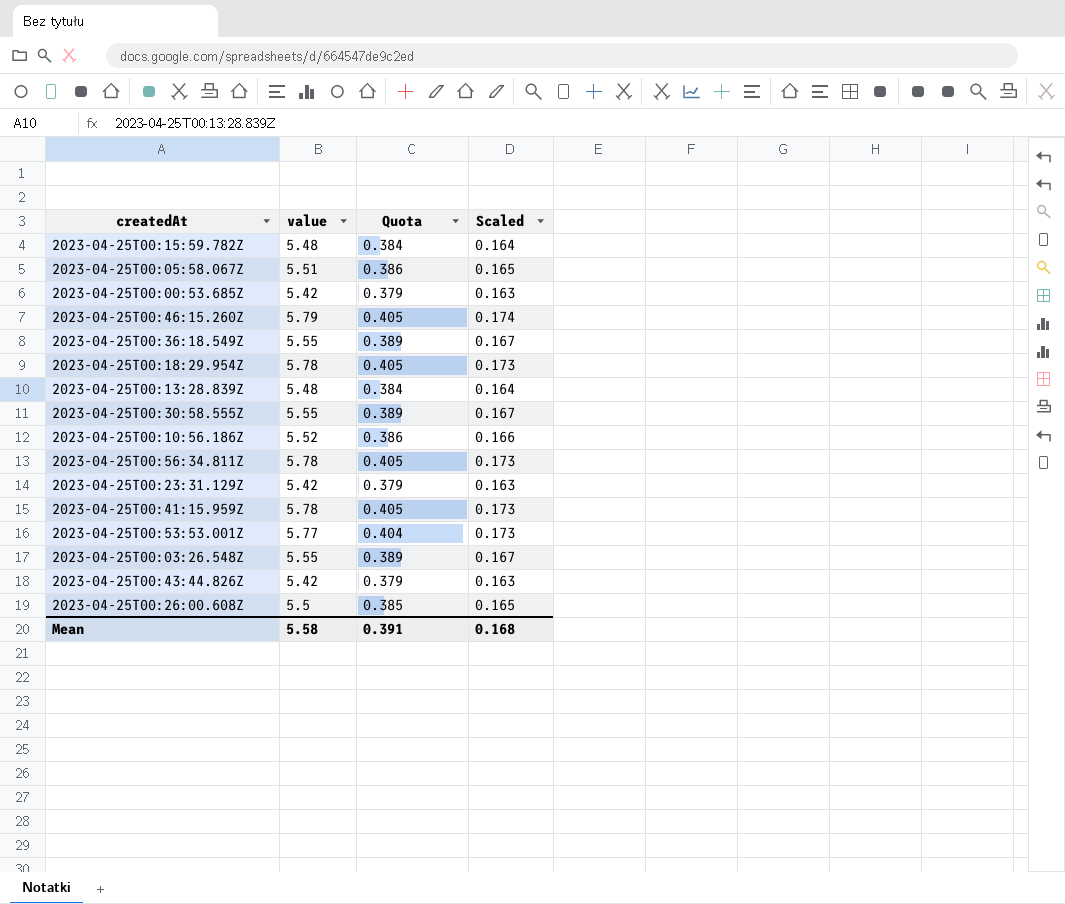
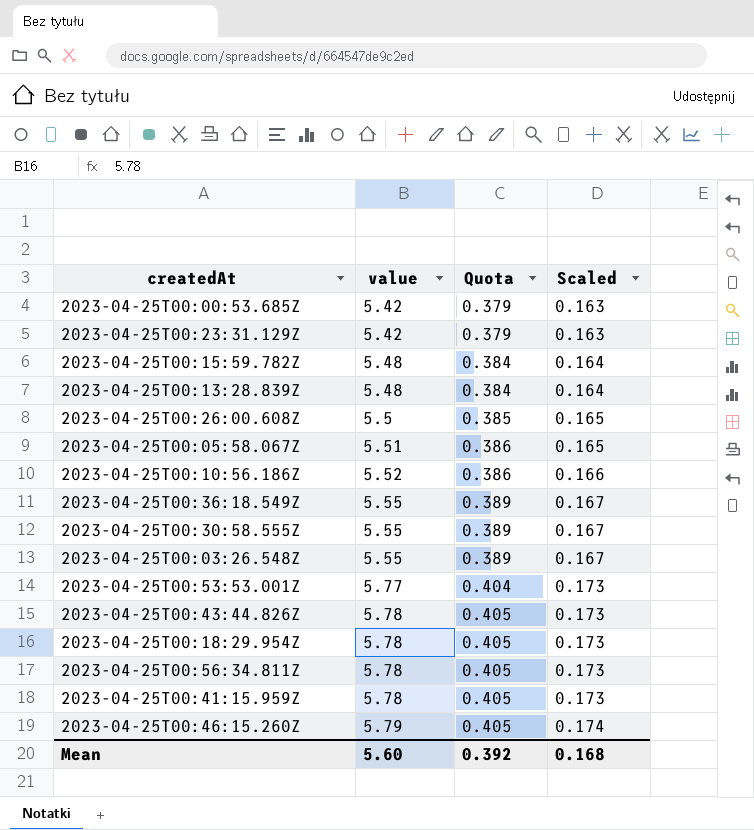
row order: none -> value ascending
2023-04-25T00:43:44.826Z | value: 5.42 -> 5.78
2023-04-25T00:43:44.826Z | Quota: 0.379 -> 0.405
2023-04-25T00:43:44.826Z | Scaled: 0.163 -> 0.173
Mean | value: 5.58 -> 5.60
Mean | Quota: 0.391 -> 0.392

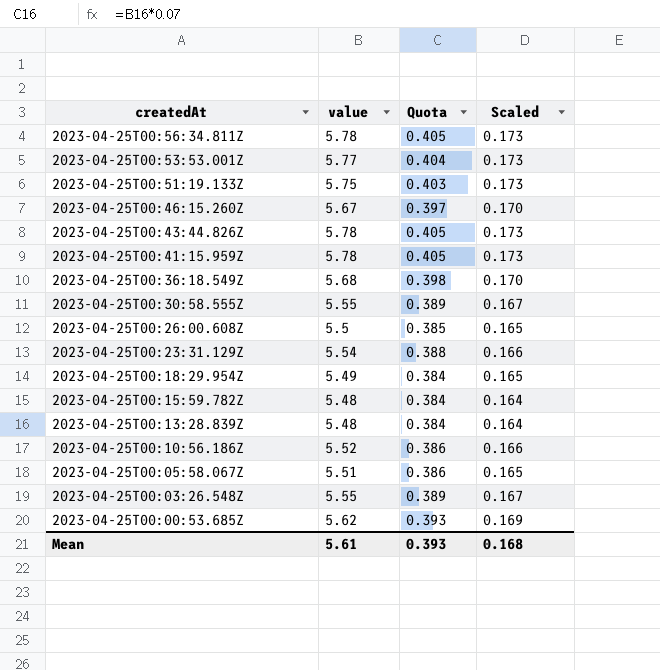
row order: value ascending -> createdAt descending
row 2023-04-25T00:51:19.133Z: none -> 5.75 | 0.403 | 0.173
2023-04-25T00:46:15.260Z | value: 5.79 -> 5.67
2023-04-25T00:46:15.260Z | Quota: 0.405 -> 0.397
2023-04-25T00:46:15.260Z | Scaled: 0.174 -> 0.170
2023-04-25T00:36:18.549Z | value: 5.55 -> 5.68
2023-04-25T00:36:18.549Z | Quota: 0.389 -> 0.398
2023-04-25T00:36:18.549Z | Scaled: 0.167 -> 0.170
2023-04-25T00:23:31.129Z | value: 5.42 -> 5.54
2023-04-25T00:23:31.129Z | Quota: 0.379 -> 0.388
2023-04-25T00:23:31.129Z | Scaled: 0.163 -> 0.166
2023-04-25T00:18:29.954Z | value: 5.78 -> 5.49
2023-04-25T00:18:29.954Z | Quota: 0.405 -> 0.384
2023-04-25T00:18:29.954Z | Scaled: 0.173 -> 0.165
2023-04-25T00:00:53.685Z | value: 5.42 -> 5.62
2023-04-25T00:00:53.685Z | Quota: 0.379 -> 0.393
2023-04-25T00:00:53.685Z | Scaled: 0.163 -> 0.169
Mean | value: 5.60 -> 5.61
Mean | Quota: 0.392 -> 0.393

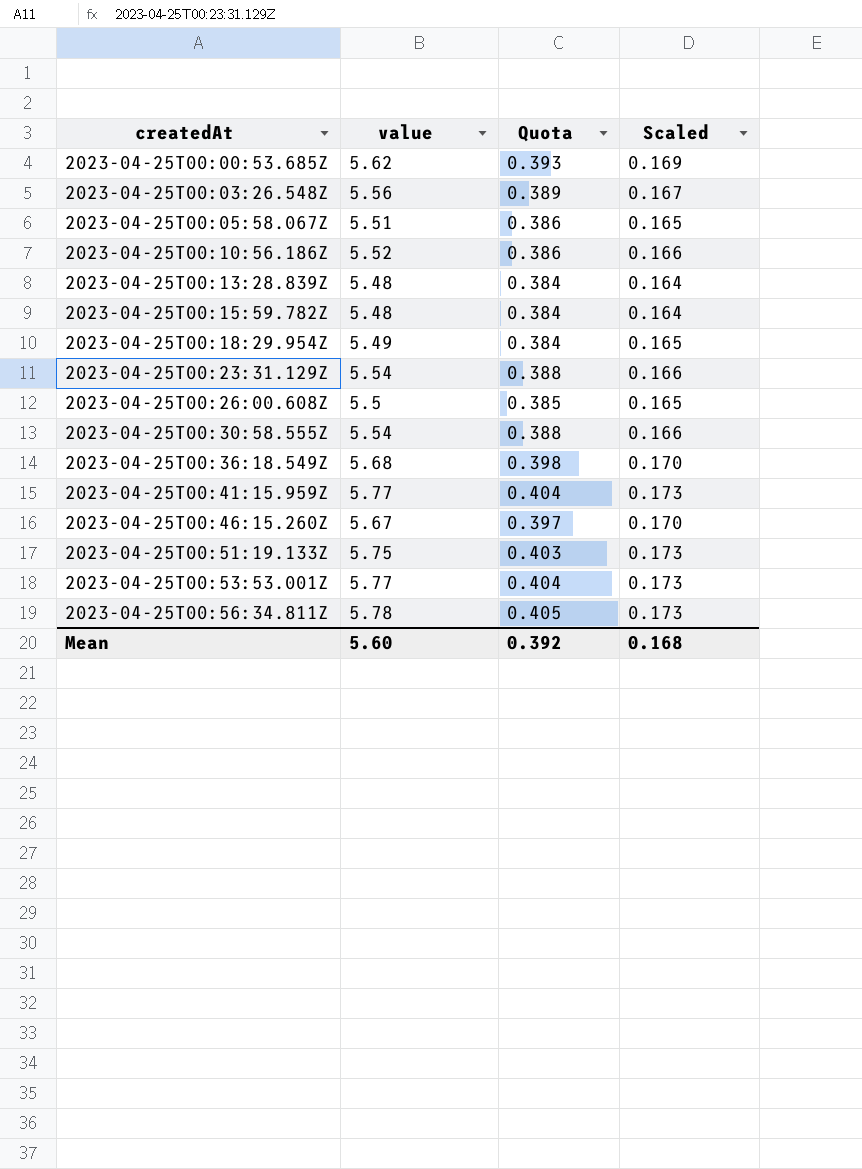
row order: createdAt descending -> createdAt ascending
row 2023-04-25T00:43:44.826Z: 5.78 | 0.405 | 0.173 -> none
2023-04-25T00:03:26.548Z | value: 5.55 -> 5.56
2023-04-25T00:30:58.555Z | value: 5.55 -> 5.54
2023-04-25T00:30:58.555Z | Quota: 0.389 -> 0.388
2023-04-25T00:30:58.555Z | Scaled: 0.167 -> 0.166
2023-04-25T00:41:15.959Z | value: 5.78 -> 5.77
2023-04-25T00:41:15.959Z | Quota: 0.405 -> 0.404
Mean | value: 5.61 -> 5.60
Mean | Quota: 0.393 -> 0.392

